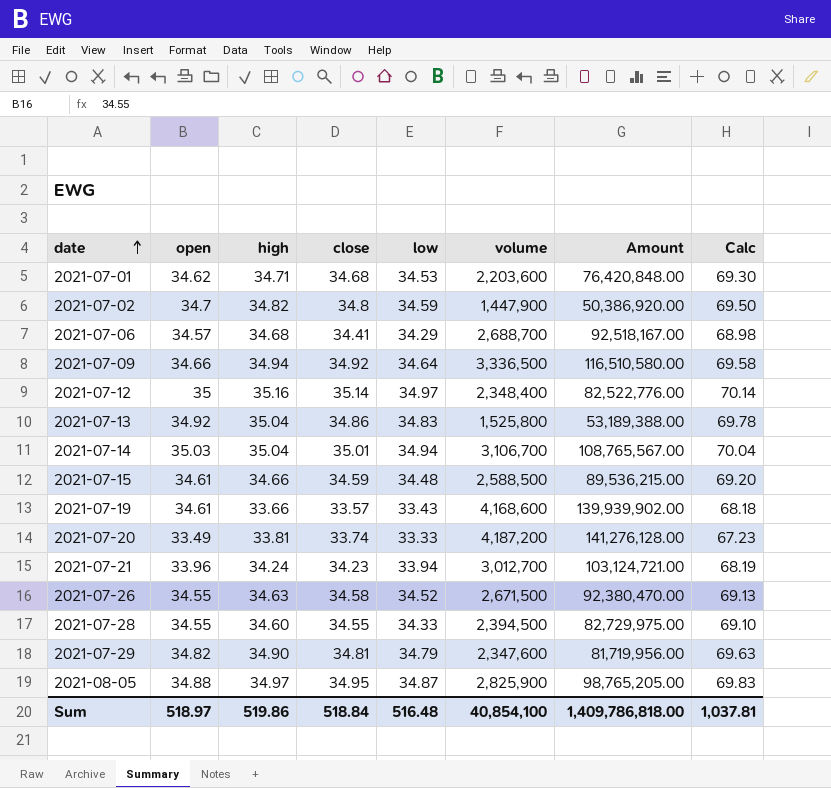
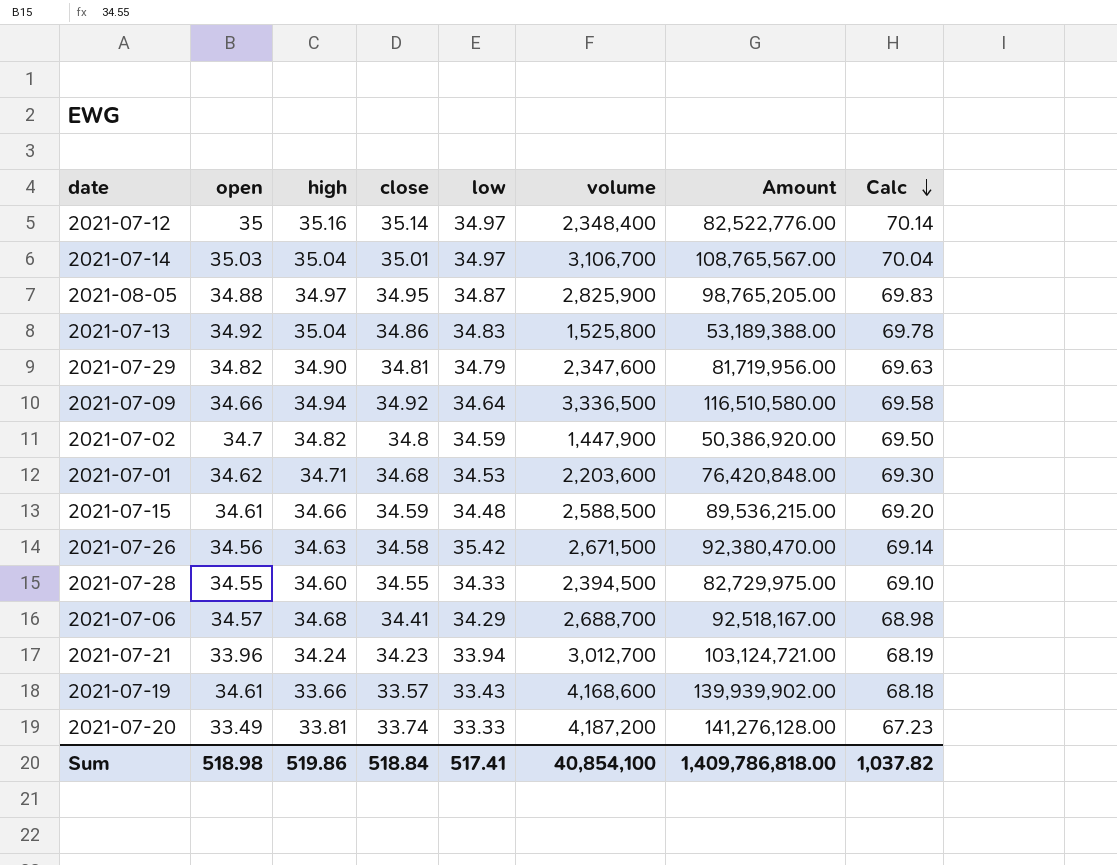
row order: date ascending -> Calc descending
2021-07-14 | low: 34.94 -> 34.97
2021-07-26 | open: 34.55 -> 34.56
2021-07-26 | low: 34.52 -> 35.42
2021-07-26 | Calc: 69.13 -> 69.14
Sum | open: 518.97 -> 518.98
Sum | low: 516.48 -> 517.41
Sum | Calc: 1,037.81 -> 1,037.82

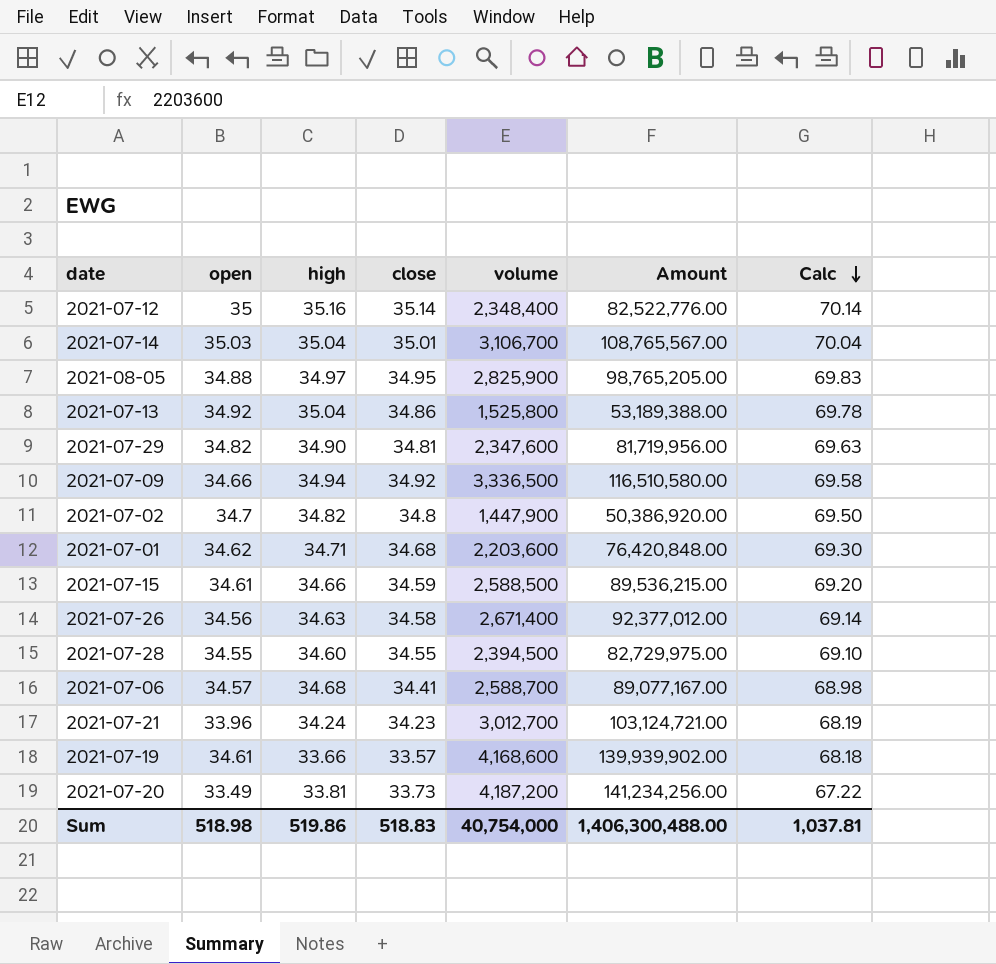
column low | position: 5 -> none
2021-07-26 | volume: 2,671,500 -> 2,671,400
2021-07-26 | Amount: 92,380,470.00 -> 92,377,012.00
2021-07-06 | volume: 2,688,700 -> 2,588,700
2021-07-06 | Amount: 92,518,167.00 -> 89,077,167.00
2021-07-20 | close: 33.74 -> 33.73
2021-07-20 | Amount: 141,276,128.00 -> 141,234,256.00
2021-07-20 | Calc: 67.23 -> 67.22
Sum | close: 518.84 -> 518.83
Sum | volume: 40,854,100 -> 40,754,000
Sum | Amount: 1,409,786,818.00 -> 1,406,300,488.00
Sum | Calc: 1,037.82 -> 1,037.81

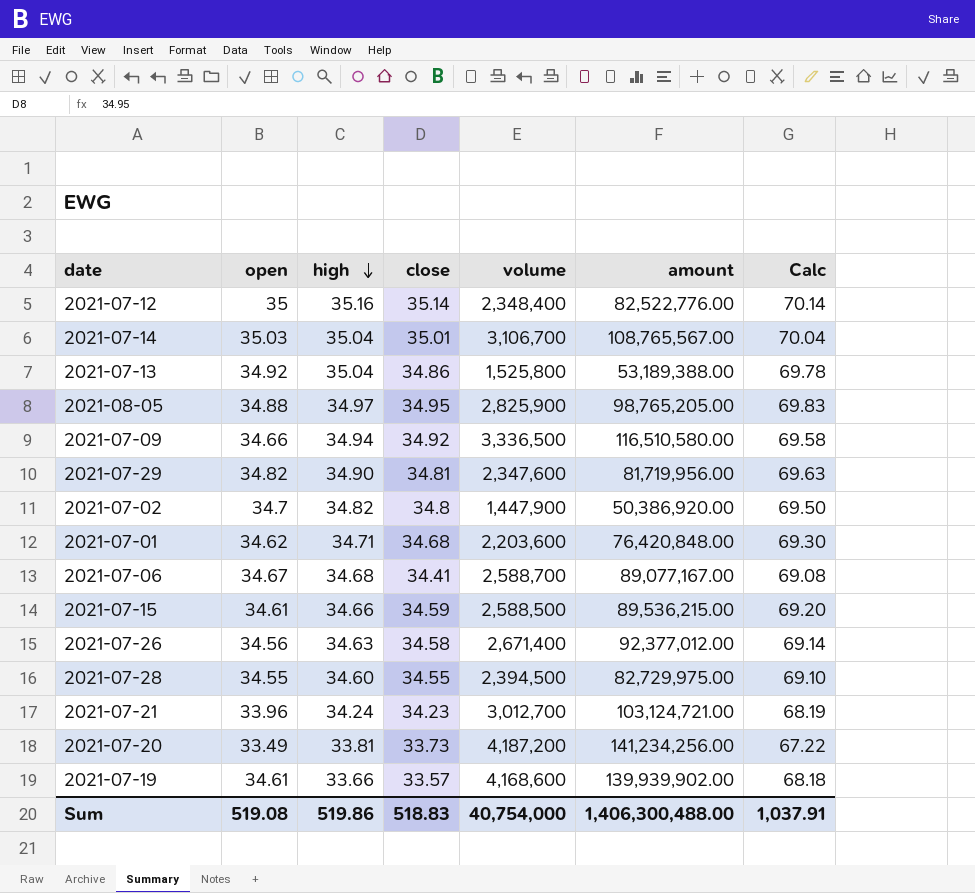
row order: Calc descending -> high descending
column name: Amount -> amount
2021-07-06 | open: 34.57 -> 34.67
2021-07-06 | Calc: 68.98 -> 69.08
Sum | open: 518.98 -> 519.08
Sum | Calc: 1,037.81 -> 1,037.91

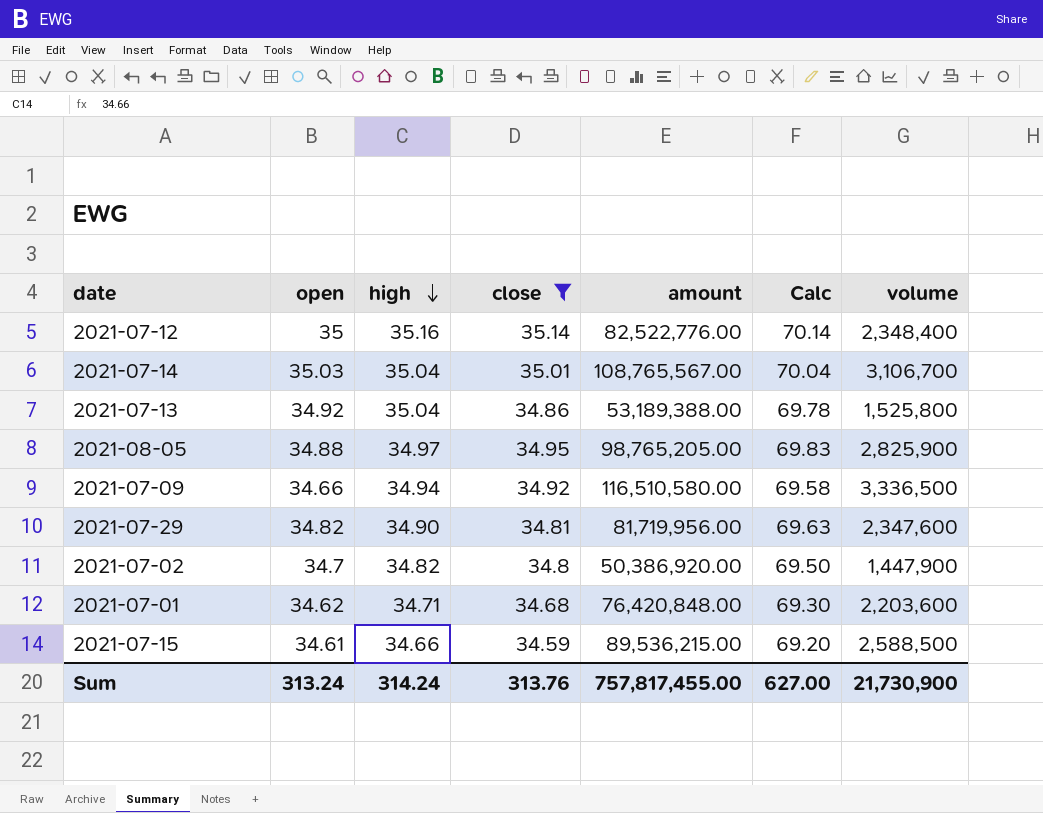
filter: none -> close >= 34.59
column volume | position: 5 -> 7
Sum | open: 519.08 -> 313.24
Sum | high: 519.86 -> 314.24
Sum | close: 518.83 -> 313.76
Sum | amount: 1,406,300,488.00 -> 757,817,455.00
Sum | Calc: 1,037.91 -> 627.00
Sum | volume: 40,754,000 -> 21,730,900

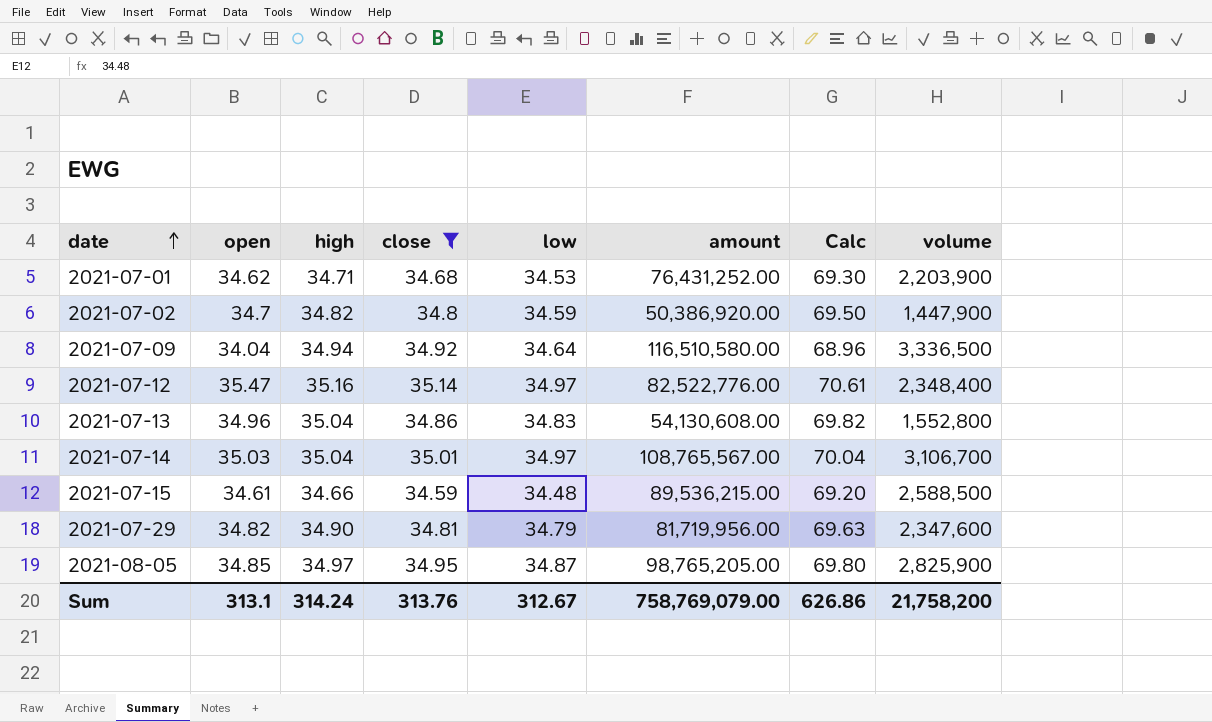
row order: high descending -> date ascending
column low | position: none -> 5
2021-07-01 | amount: 76,420,848.00 -> 76,431,252.00
2021-07-01 | volume: 2,203,600 -> 2,203,900
2021-07-09 | open: 34.66 -> 34.04
2021-07-09 | Calc: 69.58 -> 68.96
2021-07-12 | open: 35 -> 35.47
2021-07-12 | Calc: 70.14 -> 70.61
2021-07-13 | open: 34.92 -> 34.96
2021-07-13 | amount: 53,189,388.00 -> 54,130,608.00
2021-07-13 | Calc: 69.78 -> 69.82
2021-07-13 | volume: 1,525,800 -> 1,552,800
2021-08-05 | open: 34.88 -> 34.85
2021-08-05 | Calc: 69.83 -> 69.80
Sum | open: 313.24 -> 313.1
Sum | amount: 757,817,455.00 -> 758,769,079.00
Sum | Calc: 627.00 -> 626.86
Sum | volume: 21,730,900 -> 21,758,200

